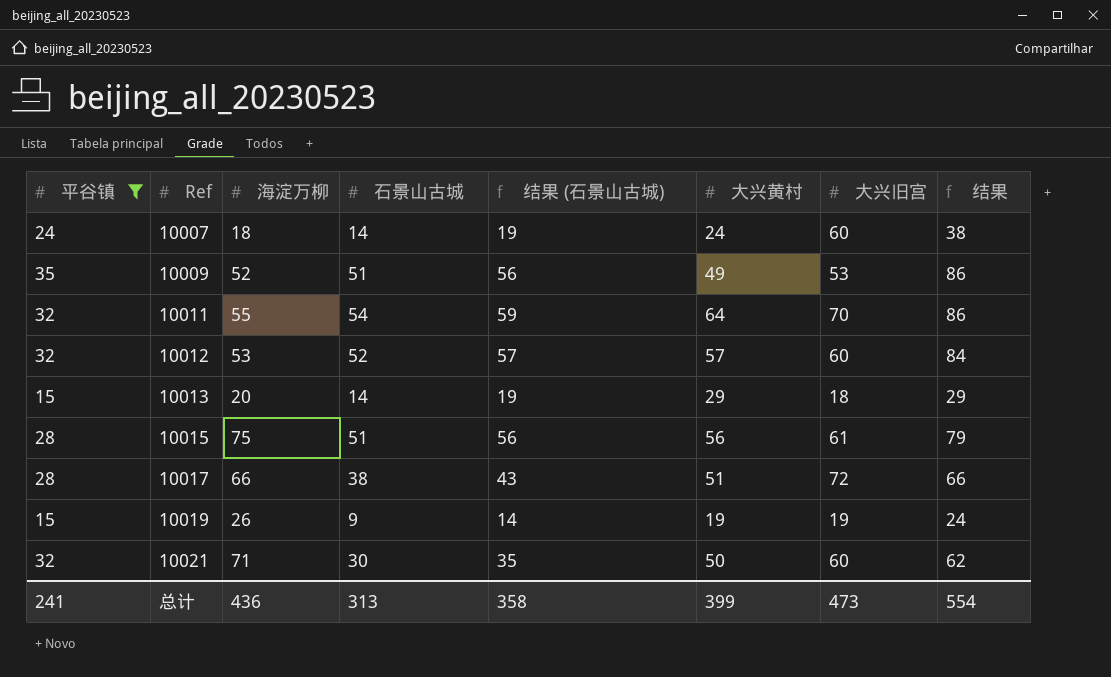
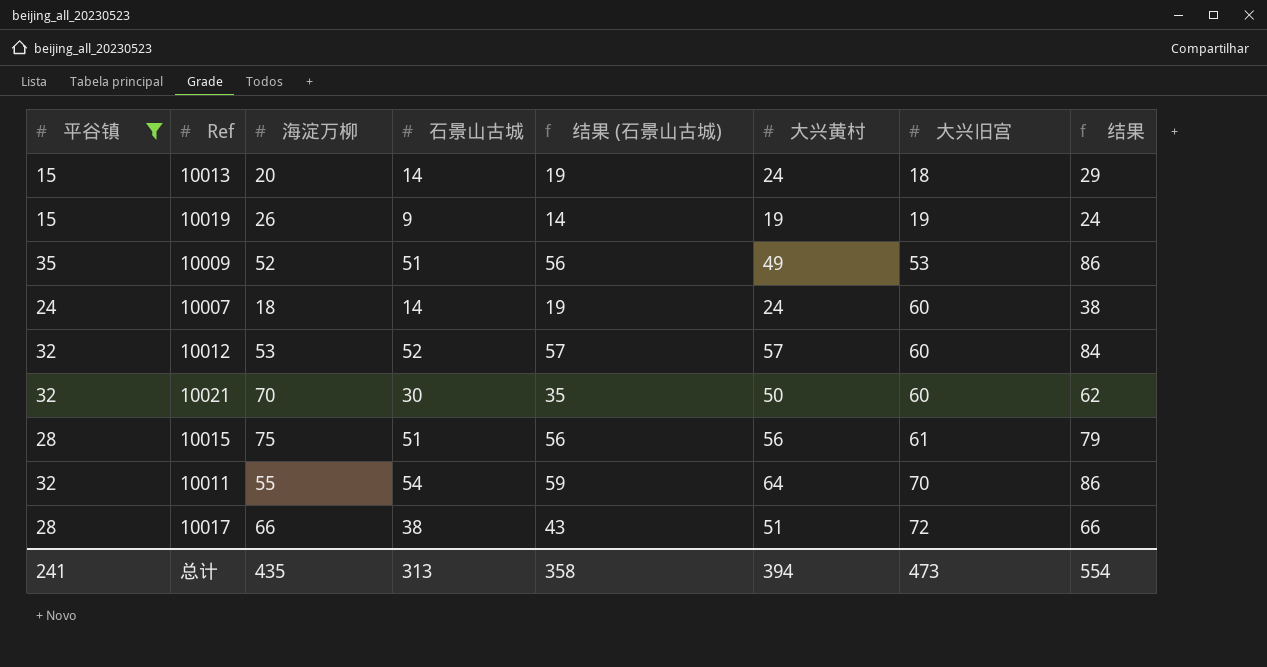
row order: Ref ascending -> 大兴旧宫 ascending
10013 | 大兴黄村: 29 -> 24
10021 | 海淀万柳: 71 -> 70
总计 | 海淀万柳: 436 -> 435
总计 | 大兴黄村: 399 -> 394

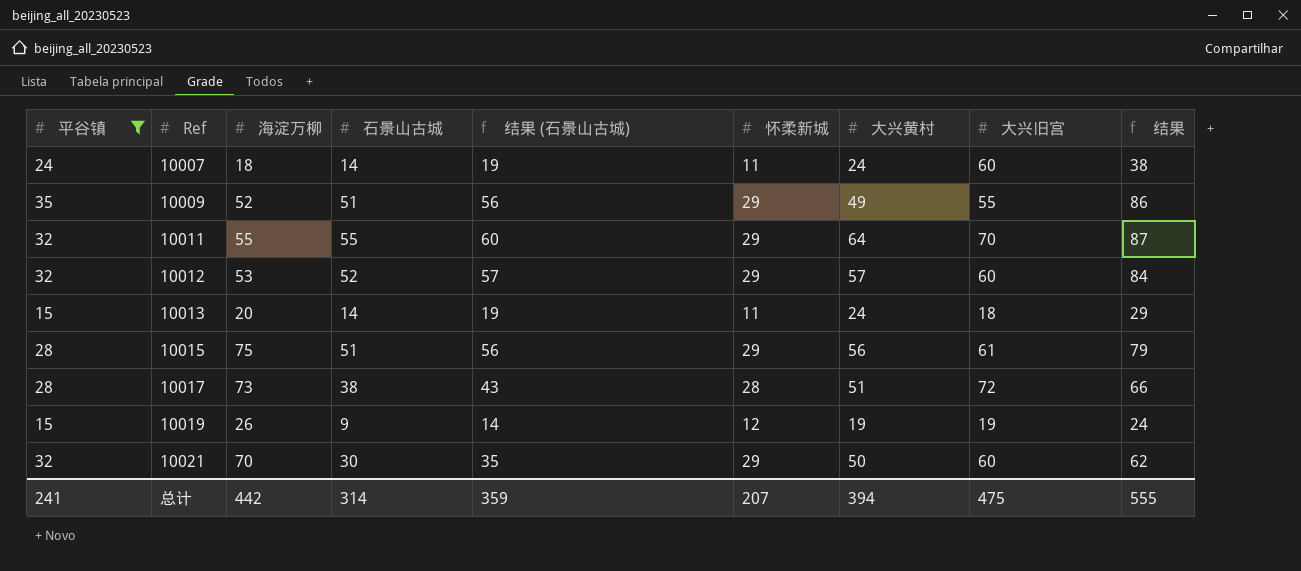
row order: 大兴旧宫 ascending -> Ref ascending
column 怀柔新城 | position: none -> 6
10009 | 大兴旧宫: 53 -> 55
10011 | 石景山古城: 54 -> 55
10011 | 结果 (石景山古城): 59 -> 60
10011 | 结果: 86 -> 87
10017 | 海淀万柳: 66 -> 73
总计 | 海淀万柳: 435 -> 442
总计 | 石景山古城: 313 -> 314
总计 | 结果 (石景山古城): 358 -> 359
总计 | 大兴旧宫: 473 -> 475
总计 | 结果: 554 -> 555

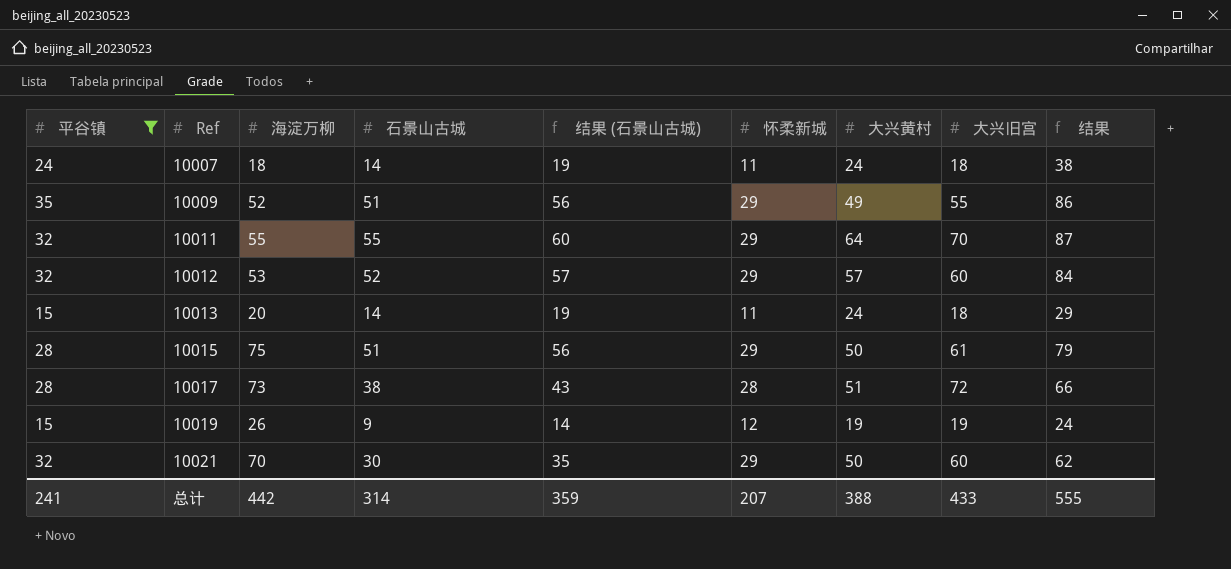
10007 | 大兴旧宫: 60 -> 18
10015 | 大兴黄村: 56 -> 50
总计 | 大兴黄村: 394 -> 388
总计 | 大兴旧宫: 475 -> 433

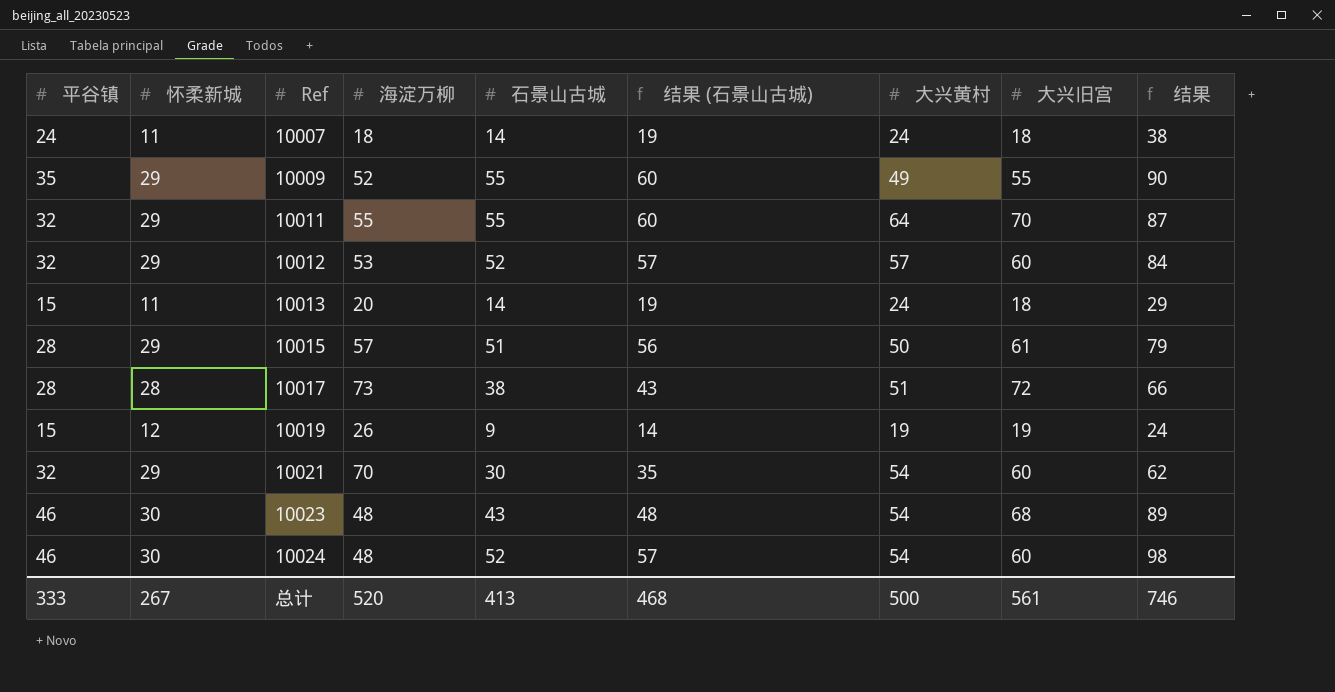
filter: 平谷镇 != 46 -> none
column 怀柔新城 | position: 6 -> 2
10009 | 石景山古城: 51 -> 55
10009 | 结果 (石景山古城): 56 -> 60
10009 | 结果: 86 -> 90
10015 | 海淀万柳: 75 -> 57
10021 | 大兴黄村: 50 -> 54
总计 | 平谷镇: 241 -> 333
总计 | 怀柔新城: 207 -> 267
总计 | 海淀万柳: 442 -> 520
总计 | 石景山古城: 314 -> 413
总计 | 结果 (石景山古城): 359 -> 468
总计 | 大兴黄村: 388 -> 500
总计 | 大兴旧宫: 433 -> 561
总计 | 结果: 555 -> 746

